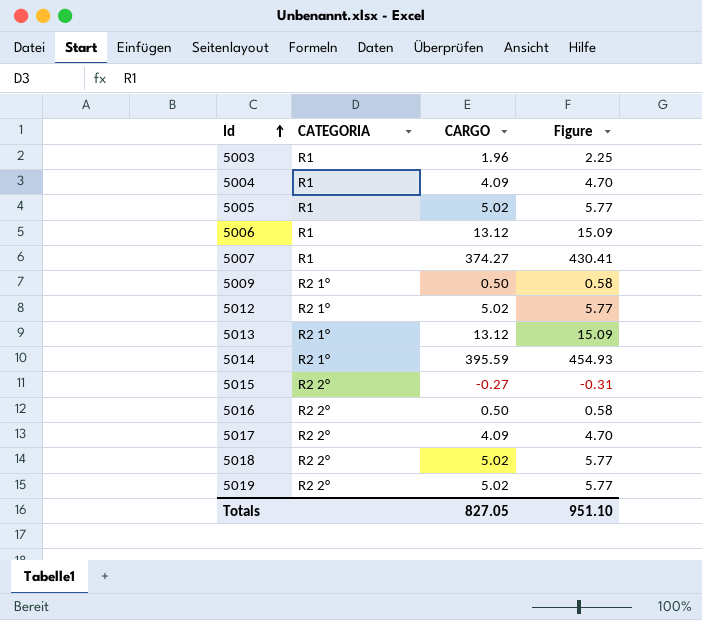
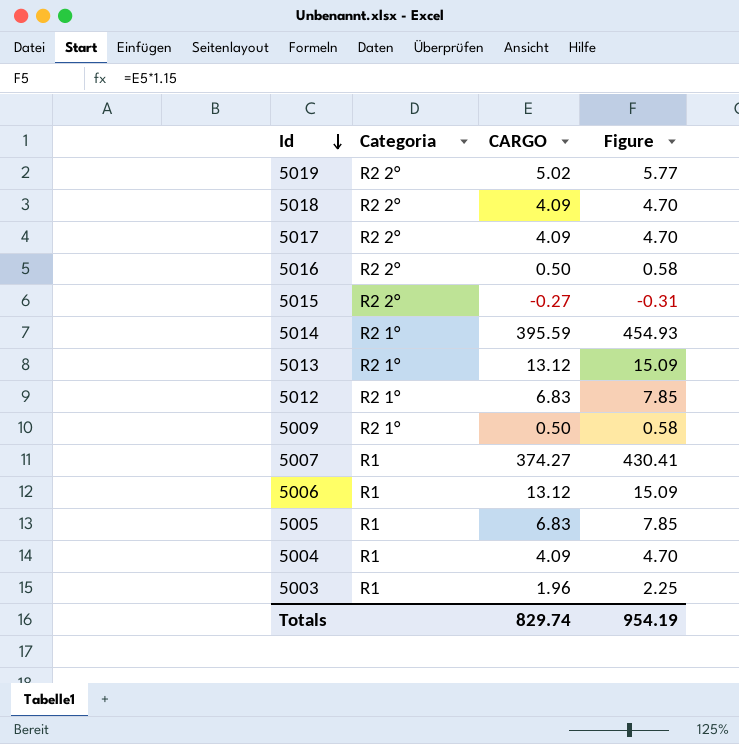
row order: Id ascending -> Id descending
column name: CATEGORIA -> Categoria
5018 | CARGO: 5.02 -> 4.09
5018 | Figure: 5.77 -> 4.70
5012 | CARGO: 5.02 -> 6.83
5012 | Figure: 5.77 -> 7.85
5005 | CARGO: 5.02 -> 6.83
5005 | Figure: 5.77 -> 7.85
Totals | CARGO: 827.05 -> 829.74
Totals | Figure: 951.10 -> 954.19

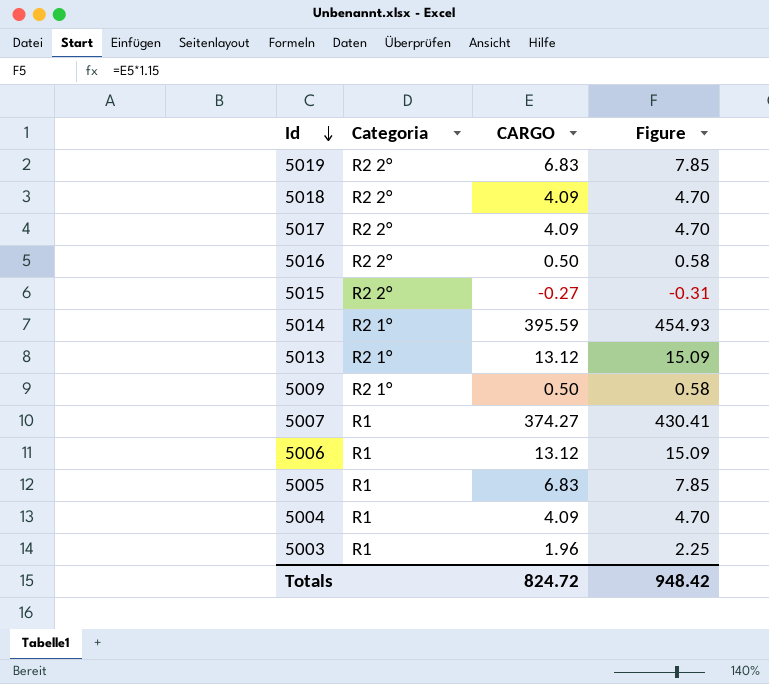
row 5012: R2 1° | 6.83 | 7.85 -> none
5019 | CARGO: 5.02 -> 6.83
5019 | Figure: 5.77 -> 7.85
Totals | CARGO: 829.74 -> 824.72
Totals | Figure: 954.19 -> 948.42

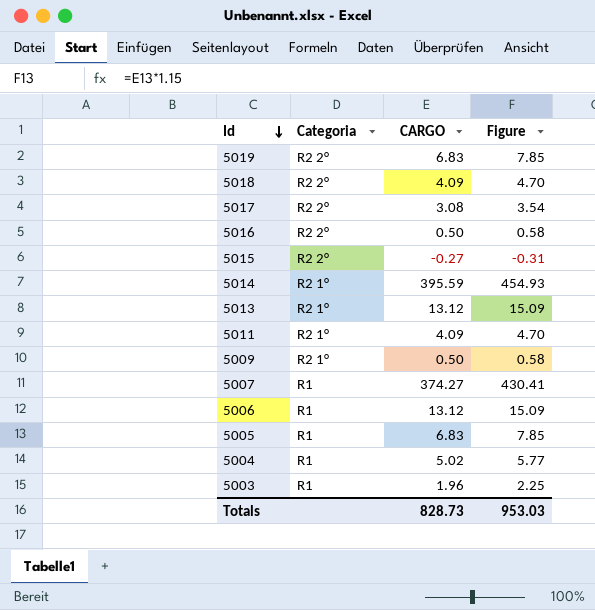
5017 | CARGO: 4.09 -> 3.08
5017 | Figure: 4.70 -> 3.54
row 5011: none -> R2 1° | 4.09 | 4.70
5004 | CARGO: 4.09 -> 5.02
5004 | Figure: 4.70 -> 5.77
Totals | CARGO: 824.72 -> 828.73
Totals | Figure: 948.42 -> 953.03

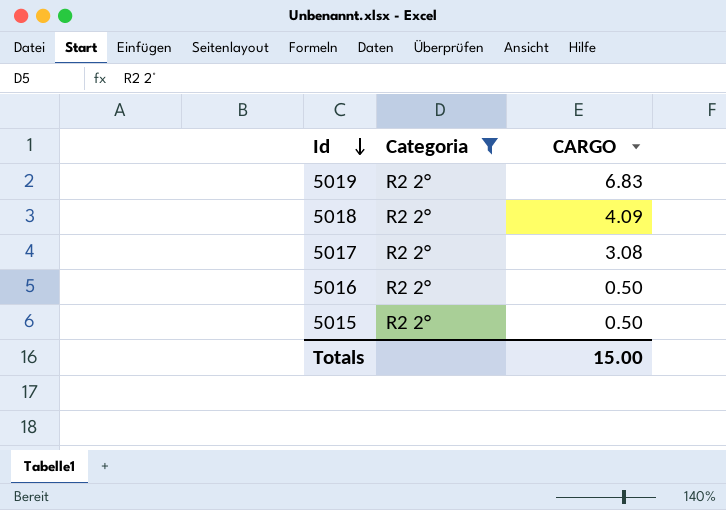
filter: none -> Categoria = R2 2°
column Figure | formula: [CARGO] * 1.15 -> none
5015 | CARGO: -0.27 -> 0.50
Totals | CARGO: 828.73 -> 15.00

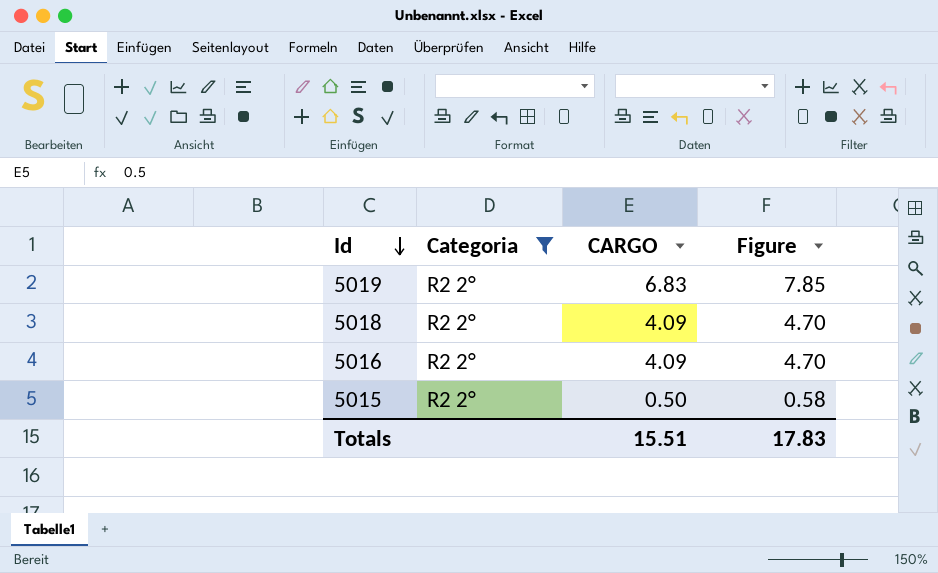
column Figure | formula: none -> [CARGO] * 1.15
row 5017: R2 2° | 3.08 -> none
5016 | CARGO: 0.50 -> 4.09
Totals | CARGO: 15.00 -> 15.51

